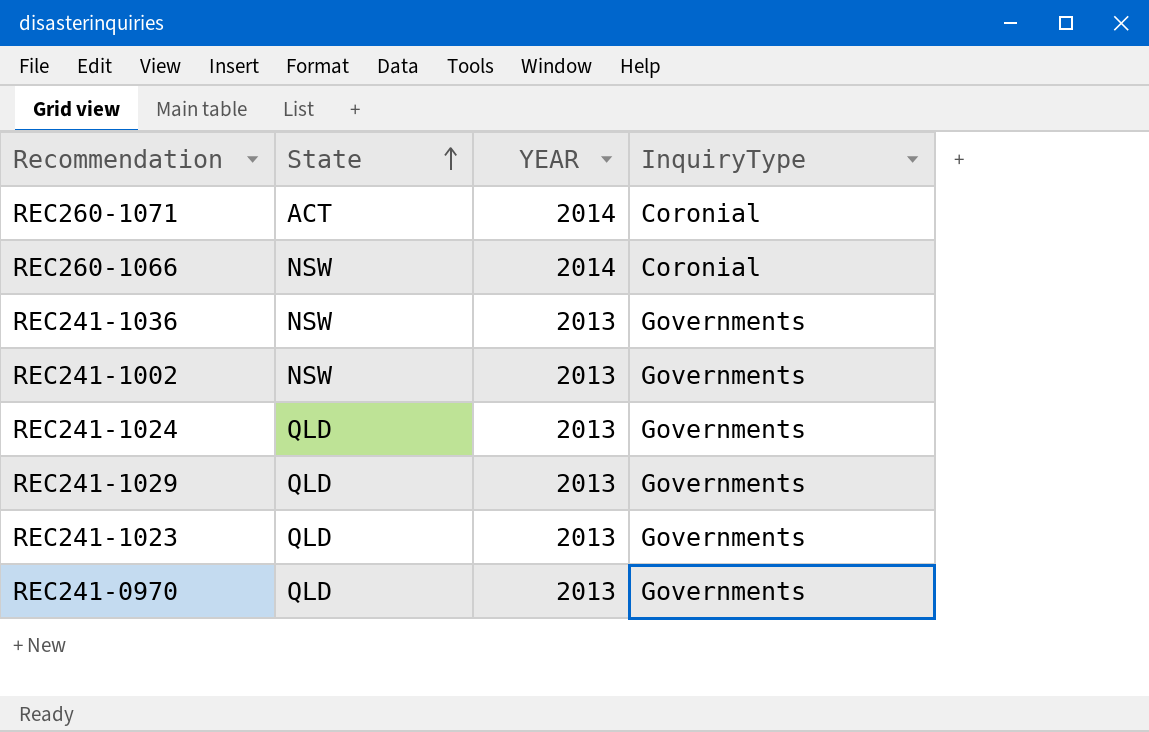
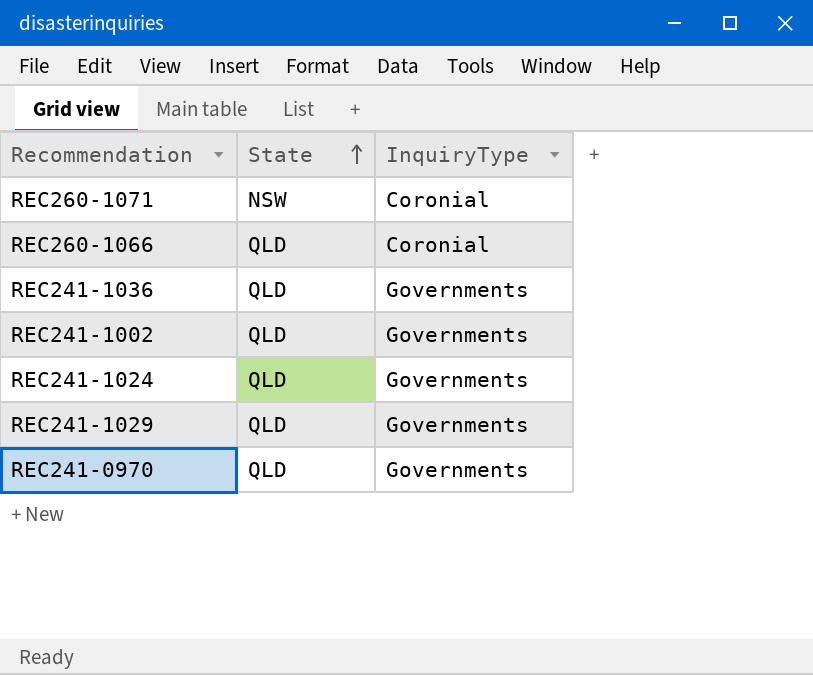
column YEAR | position: 3 -> none
row REC241-1023: QLD | 2013 | Governments -> none
REC260-1071 | State: ACT -> NSW
REC260-1066 | State: NSW -> QLD
REC241-1036 | State: NSW -> QLD
REC241-1002 | State: NSW -> QLD

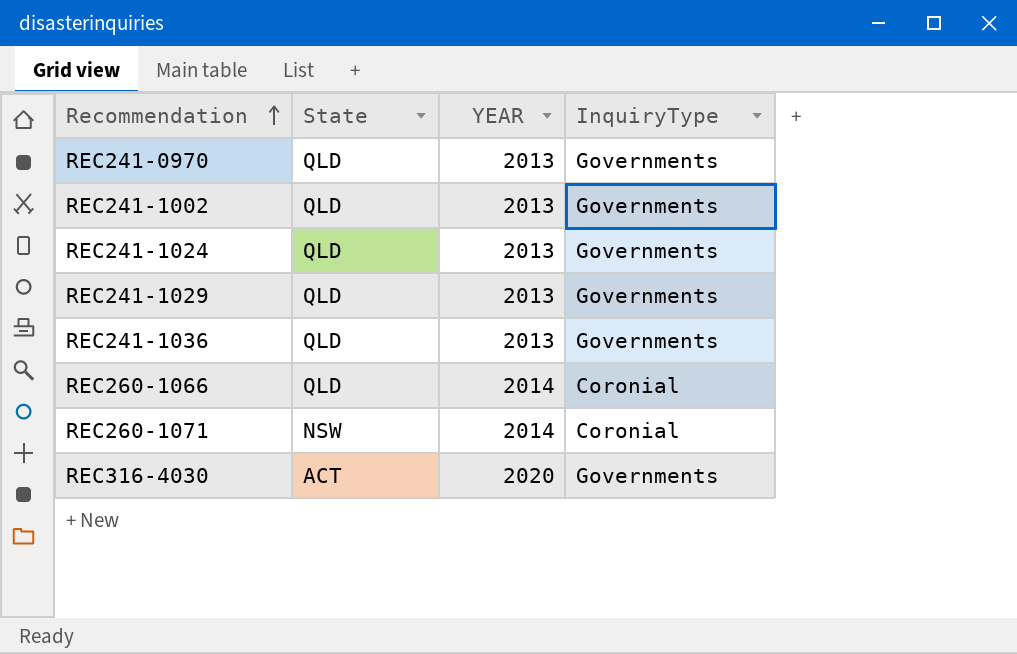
row order: State ascending -> Recommendation ascending
column YEAR | position: none -> 3
row REC316-4030: none -> ACT | 2020 | Governments

